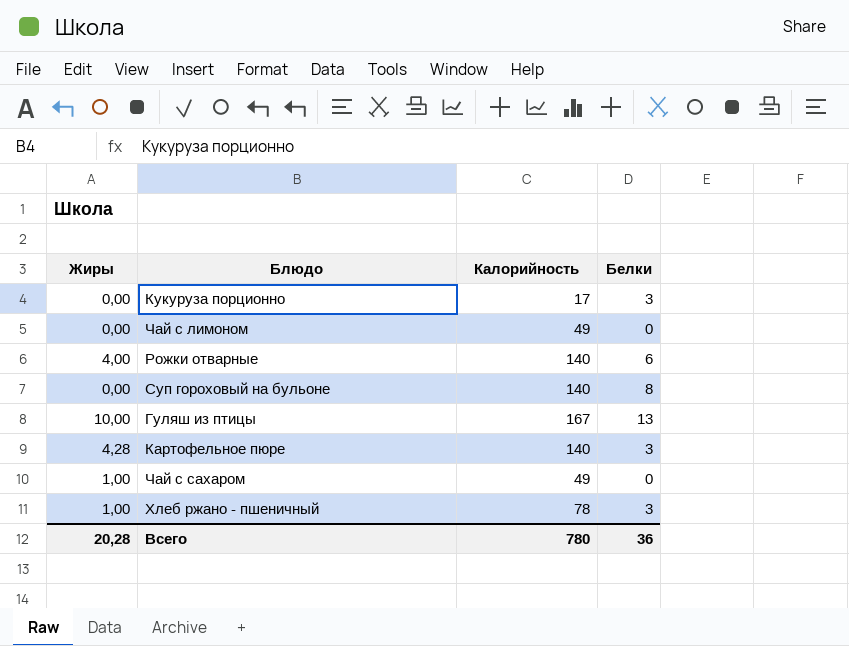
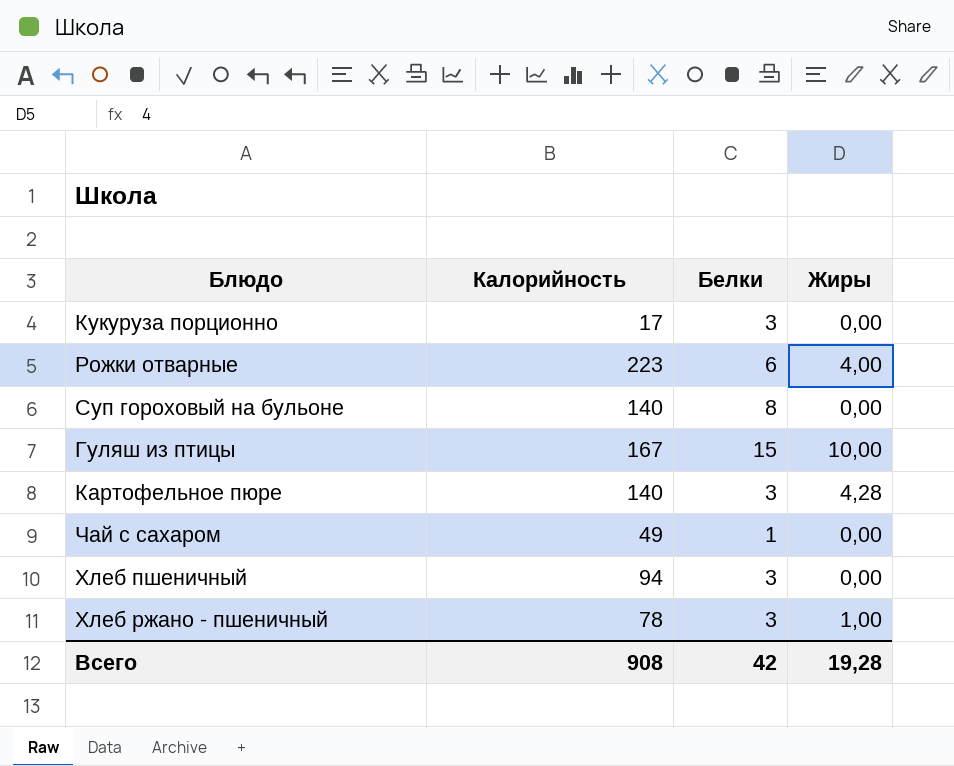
column Жиры | position: 1 -> 4
row Чай с лимоном: 0,00 | 49 | 0 -> none
Рожки отварные | Калорийность: 140 -> 223
Гуляш из птицы | Белки: 13 -> 15
Чай с сахаром | Белки: 0 -> 1
Чай с сахаром | Жиры: 1,00 -> 0,00
row Хлеб пшеничный: none -> 94 | 3 | 0,00
Всего | Калорийность: 780 -> 908
Всего | Белки: 36 -> 42
Всего | Жиры: 20,28 -> 19,28

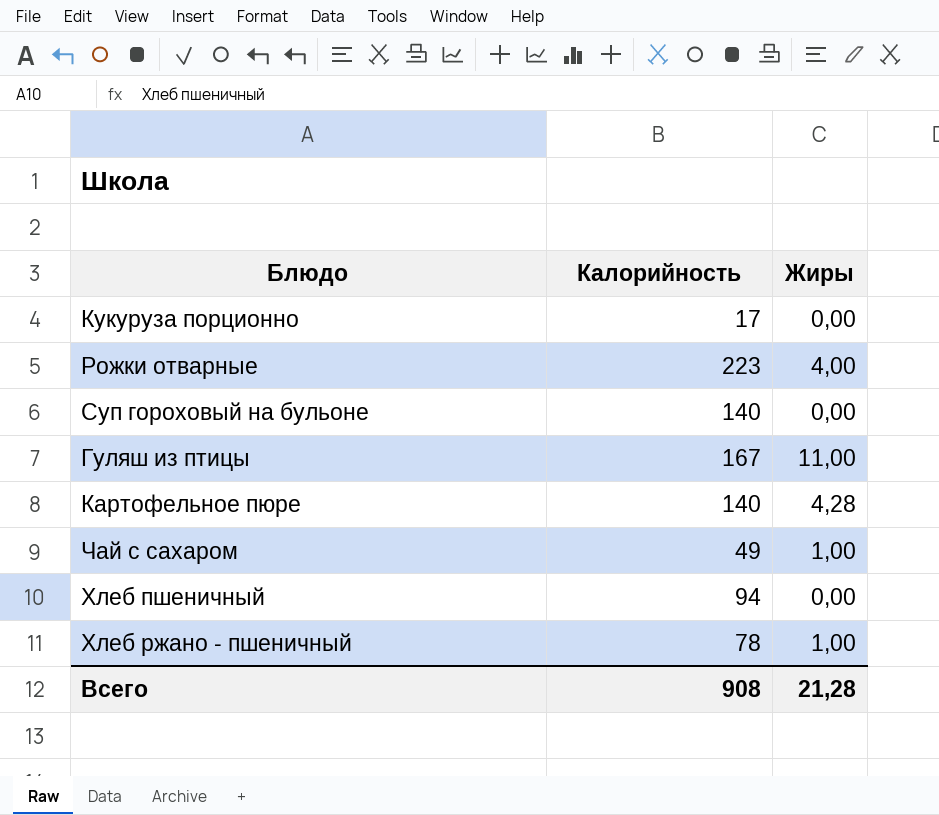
column Белки | position: 3 -> none
Гуляш из птицы | Жиры: 10,00 -> 11,00
Чай с сахаром | Жиры: 0,00 -> 1,00
Всего | Жиры: 19,28 -> 21,28

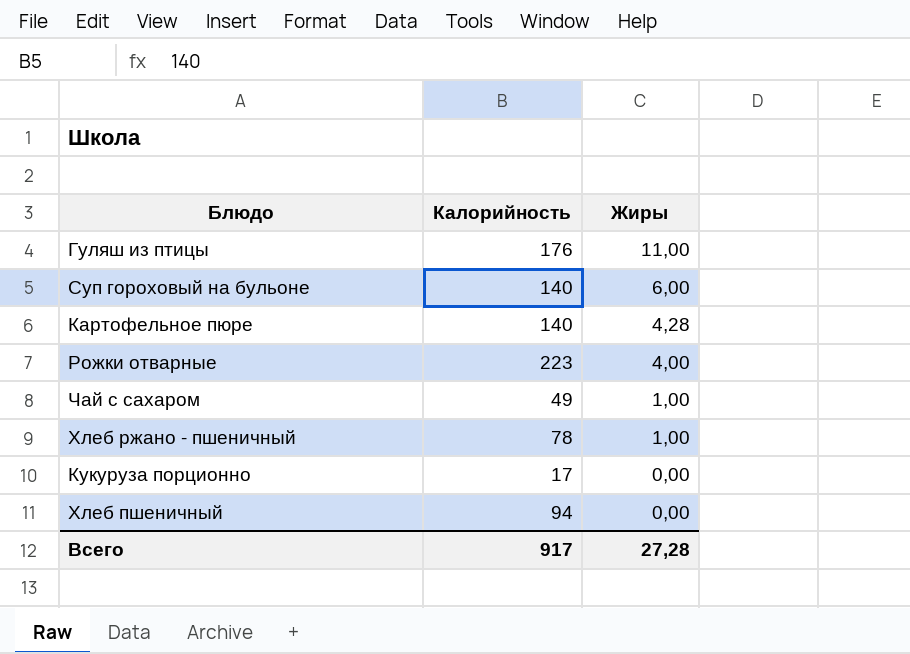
row order: none -> Жиры descending
Гуляш из птицы | Калорийность: 167 -> 176
Суп гороховый на бульоне | Жиры: 0,00 -> 6,00
Всего | Калорийность: 908 -> 917
Всего | Жиры: 21,28 -> 27,28

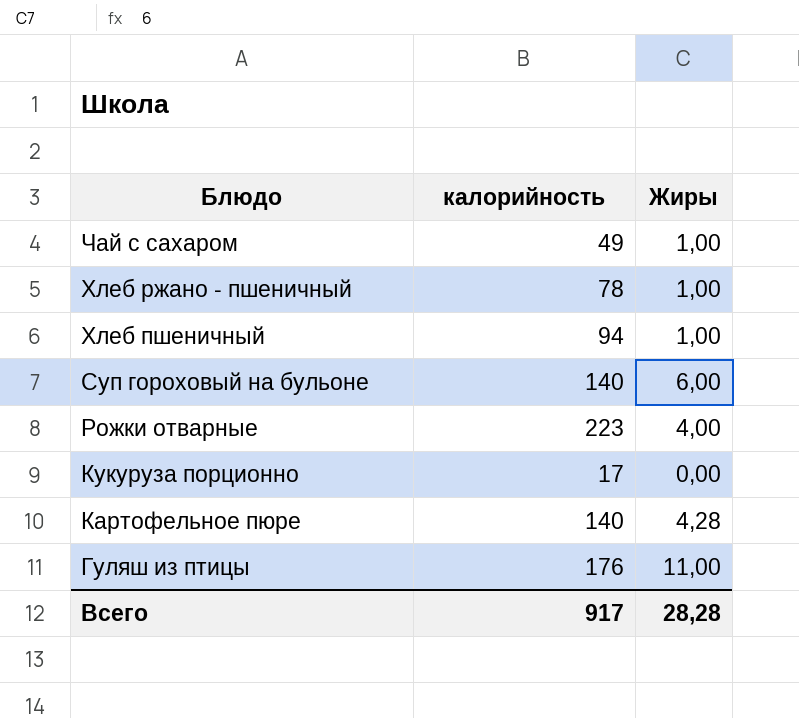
row order: Жиры descending -> Блюдо descending
column name: Калорийность -> калорийность
Хлеб пшеничный | Жиры: 0,00 -> 1,00
Всего | Жиры: 27,28 -> 28,28

